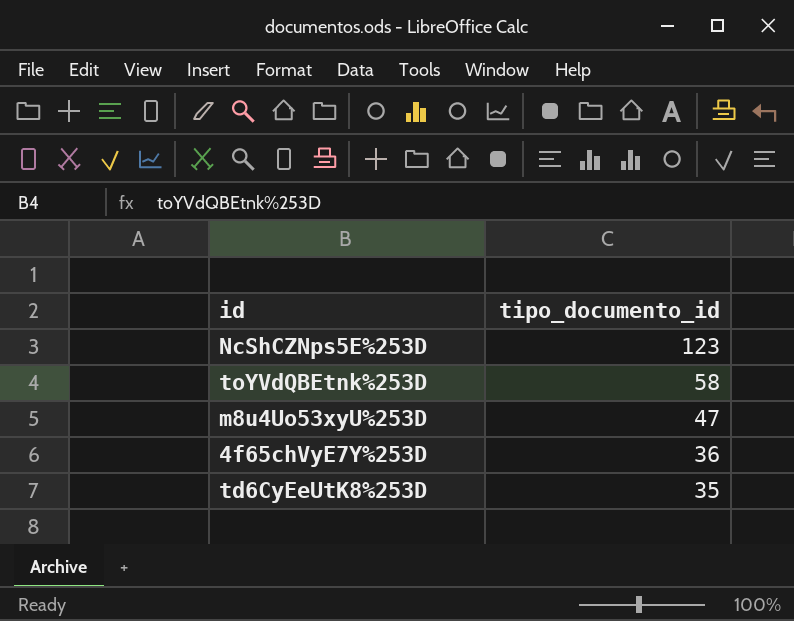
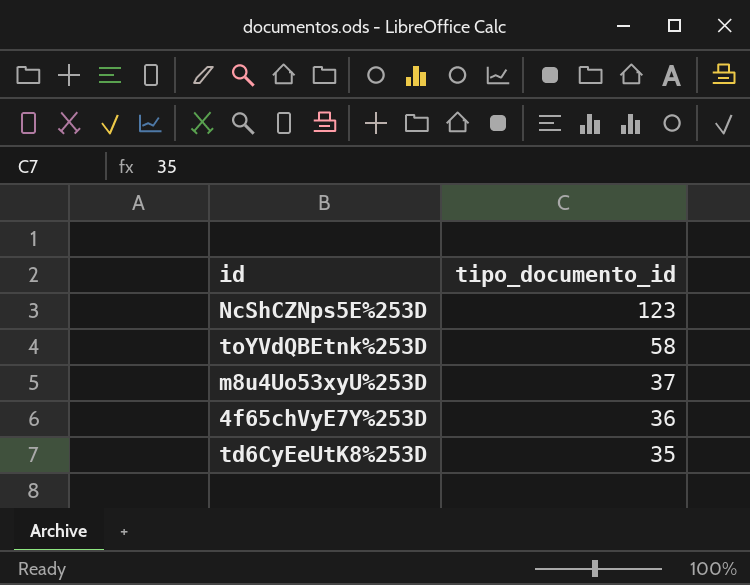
m8u4Uo53xyU%253D | tipo_documento_id: 47 -> 37

